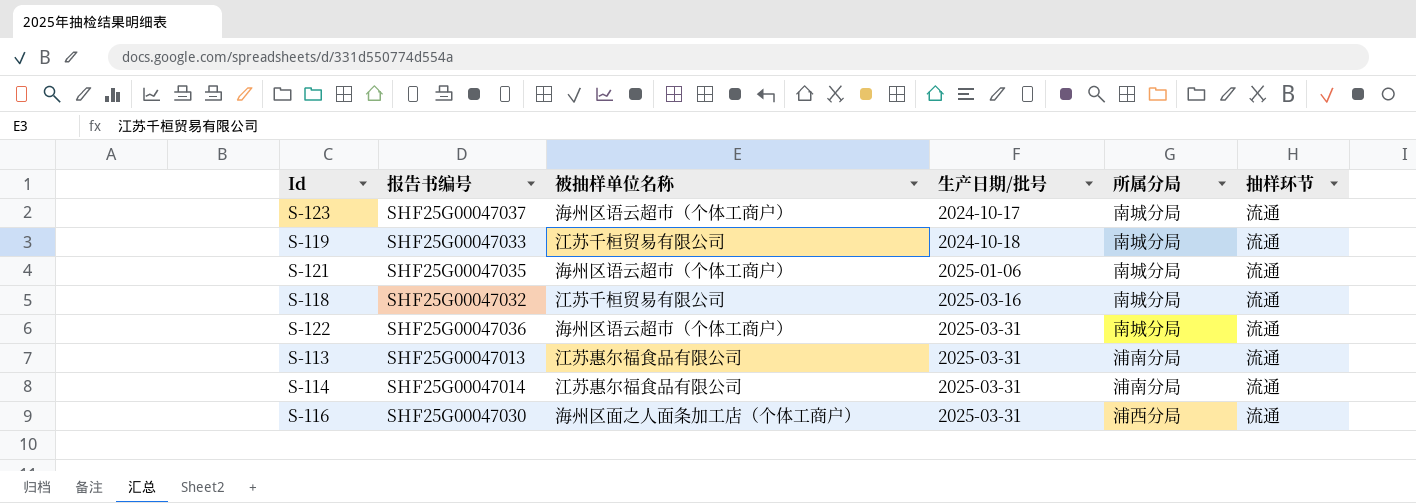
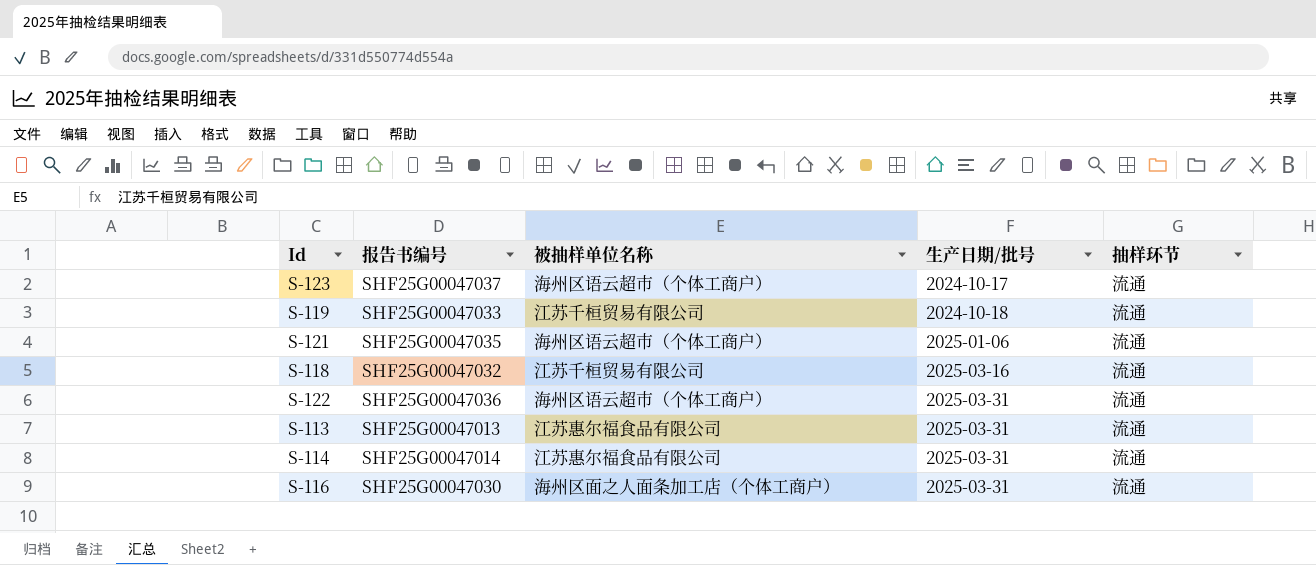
column 所属分局 | position: 5 -> none

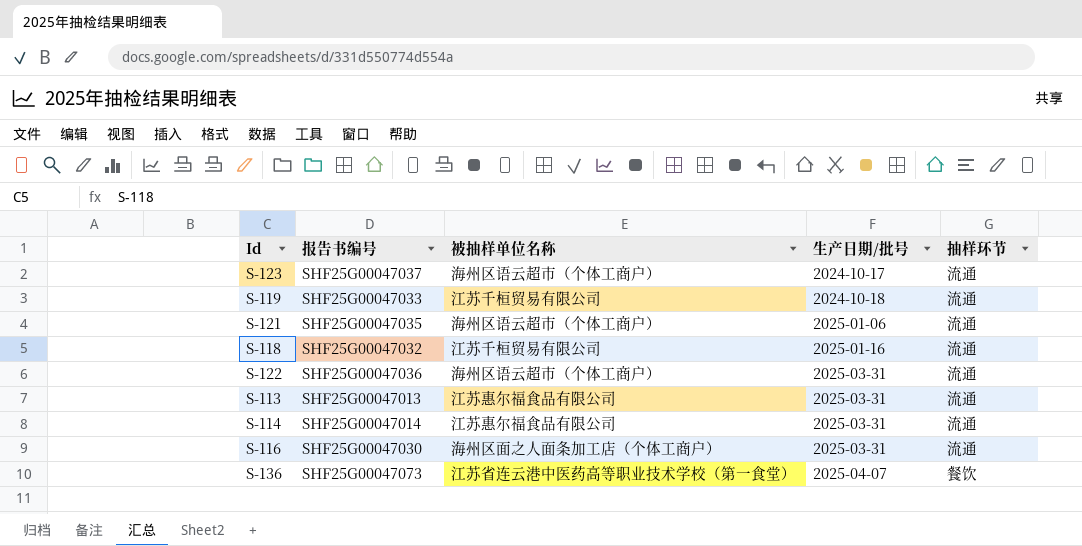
S-118 | 生产日期/批号: 2025-03-16 -> 2025-01-16
row S-136: none -> SHF25G00047073 | 江苏省连云港中医药高等职业技术学校（第一食堂） | 2025-04-07 | 餐饮

